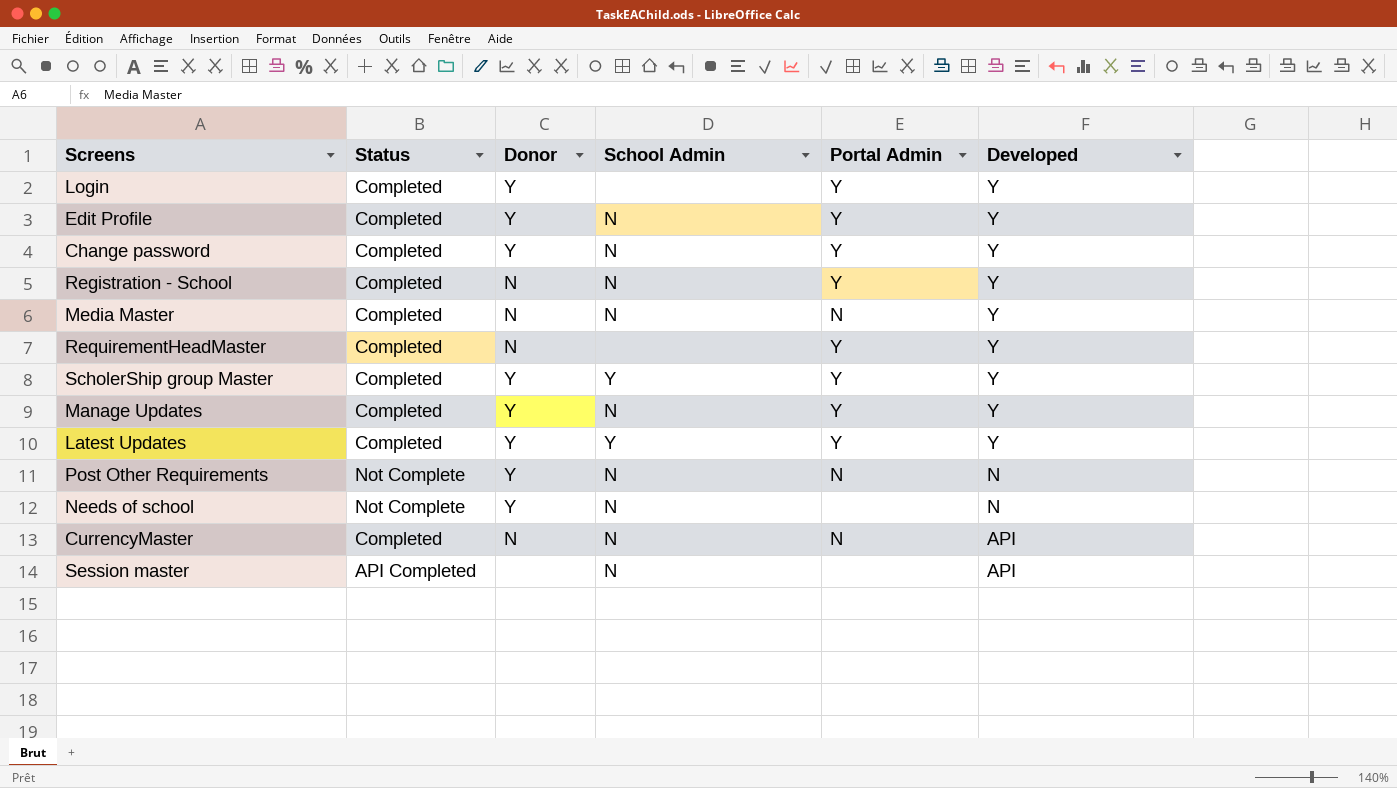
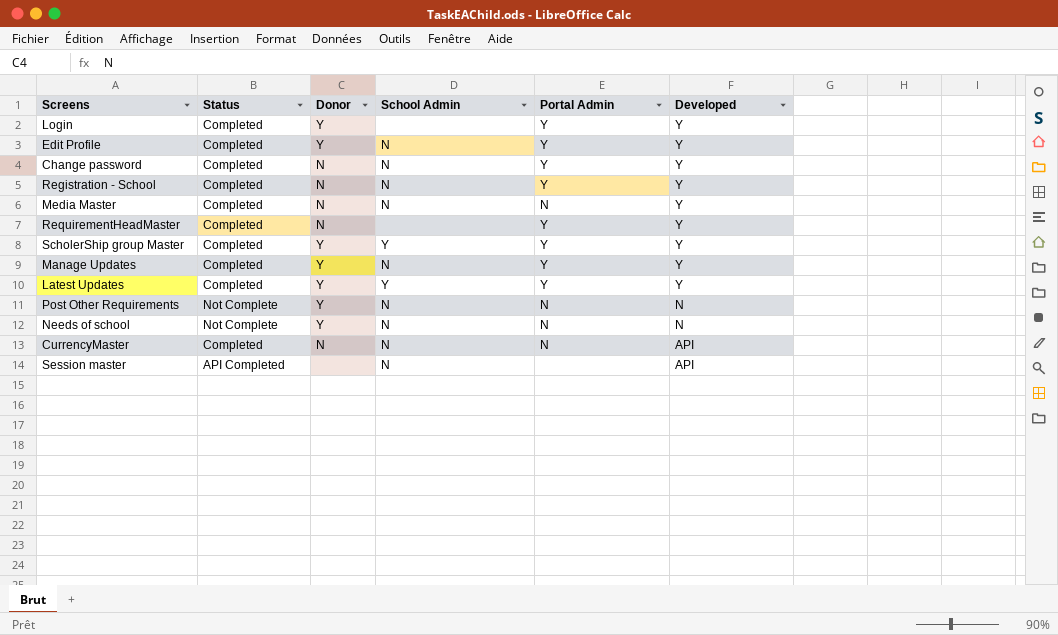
Change password | Donor: Y -> N
Needs of school | Portal Admin: none -> N

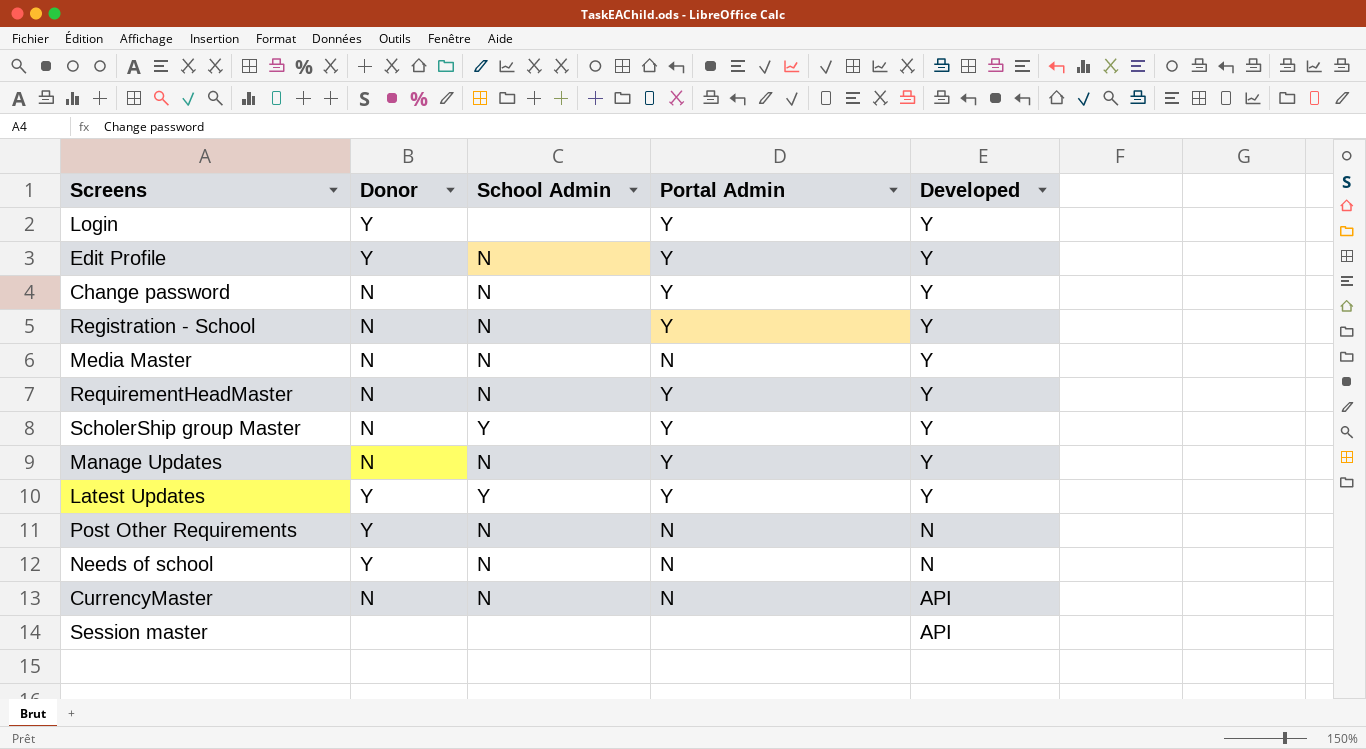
column Status | position: 2 -> none
RequirementHeadMaster | School Admin: none -> N
ScholerShip group Master | Donor: Y -> N
Manage Updates | Donor: Y -> N
Session master | School Admin: N -> none

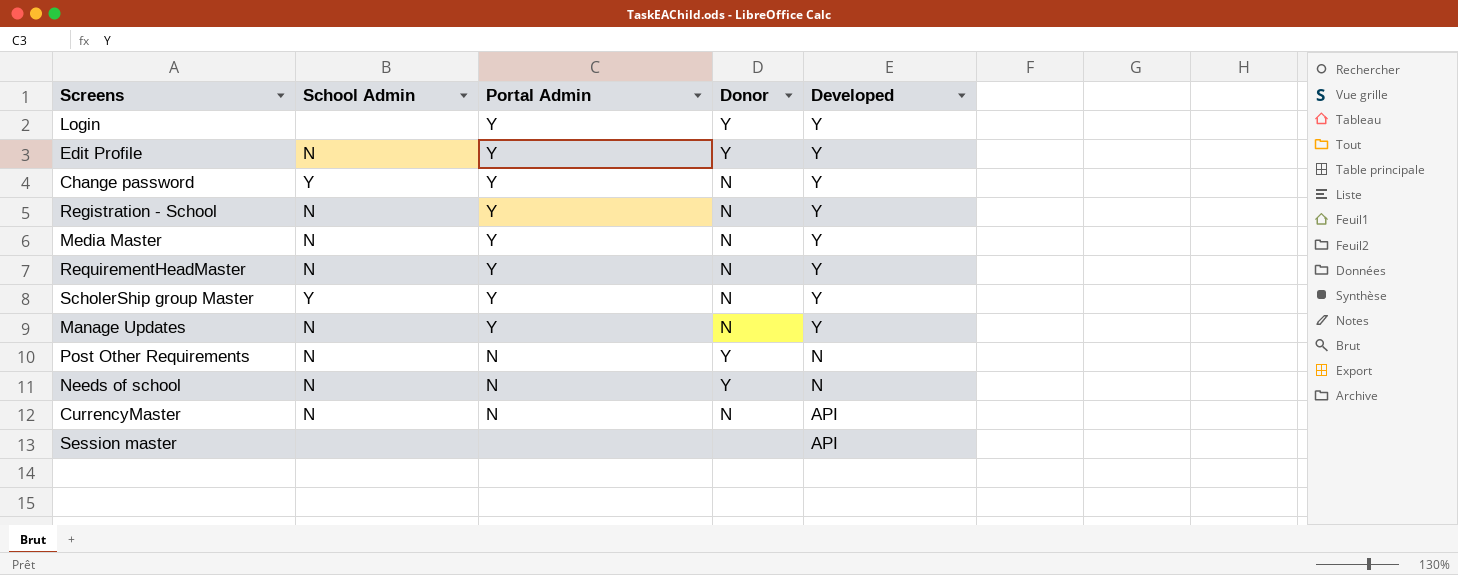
column Donor | position: 2 -> 4
row Latest Updates: Y | Y | Y | Y -> none
Change password | School Admin: N -> Y
Media Master | Portal Admin: N -> Y

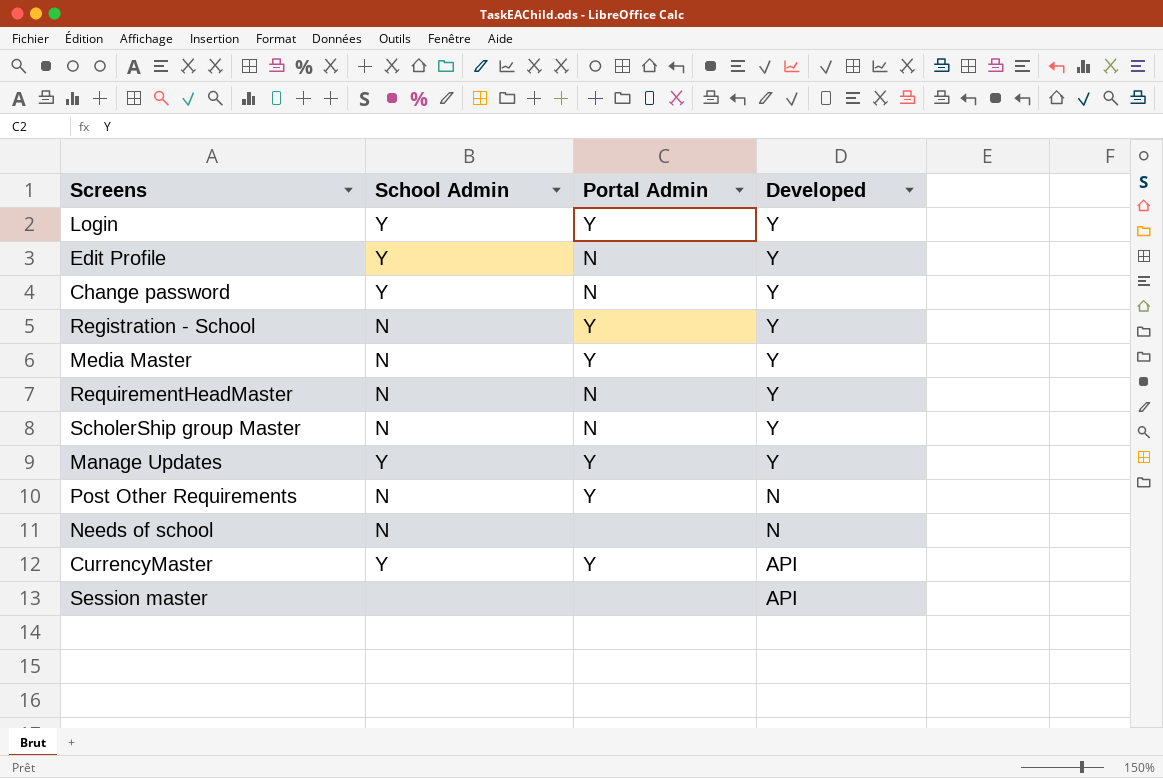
column Donor | position: 4 -> none
Login | School Admin: none -> Y
Edit Profile | School Admin: N -> Y
Edit Profile | Portal Admin: Y -> N
Change password | Portal Admin: Y -> N
RequirementHeadMaster | Portal Admin: Y -> N
ScholerShip group Master | School Admin: Y -> N
ScholerShip group Master | Portal Admin: Y -> N
Manage Updates | School Admin: N -> Y
Post Other Requirements | Portal Admin: N -> Y
Needs of school | Portal Admin: N -> none
CurrencyMaster | School Admin: N -> Y
CurrencyMaster | Portal Admin: N -> Y

